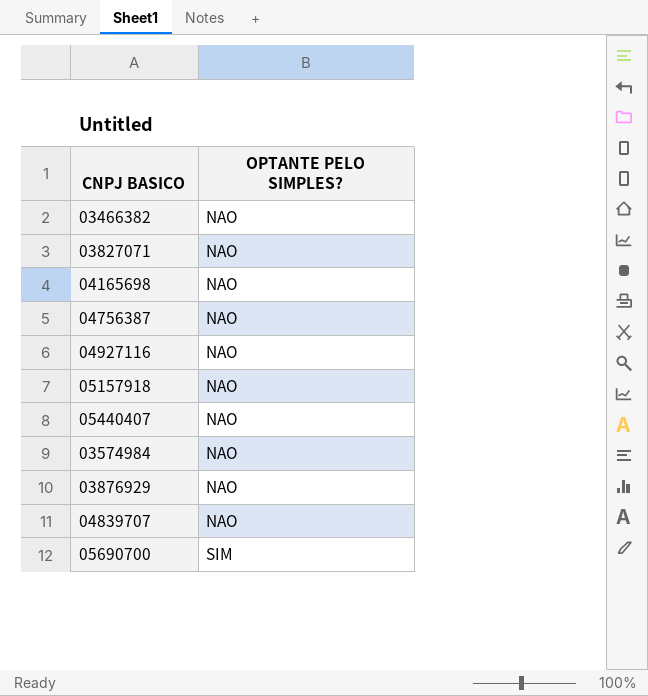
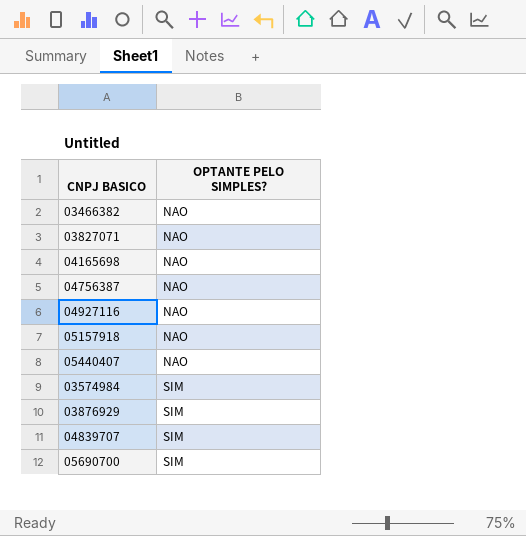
03574984 | OPTANTE PELO SIMPLES?: NAO -> SIM
03876929 | OPTANTE PELO SIMPLES?: NAO -> SIM
04839707 | OPTANTE PELO SIMPLES?: NAO -> SIM

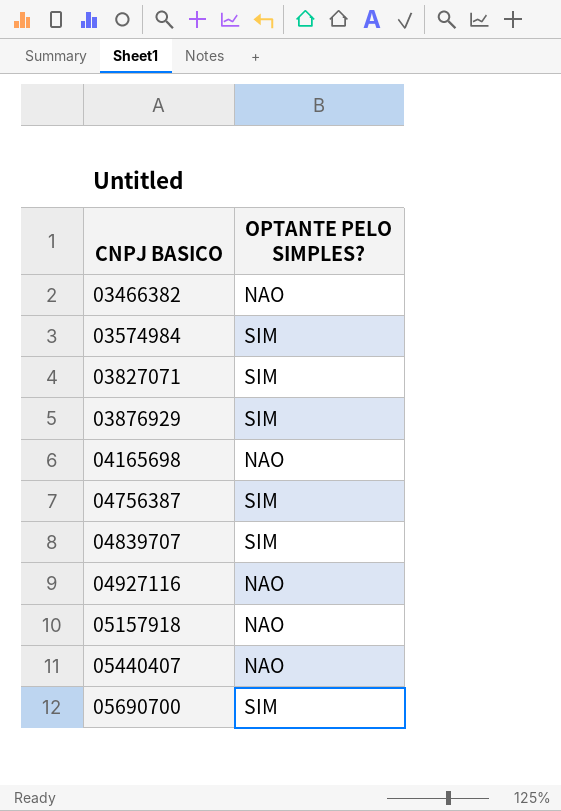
row order: OPTANTE PELO SIMPLES? ascending -> CNPJ BASICO ascending
03827071 | OPTANTE PELO SIMPLES?: NAO -> SIM
04756387 | OPTANTE PELO SIMPLES?: NAO -> SIM

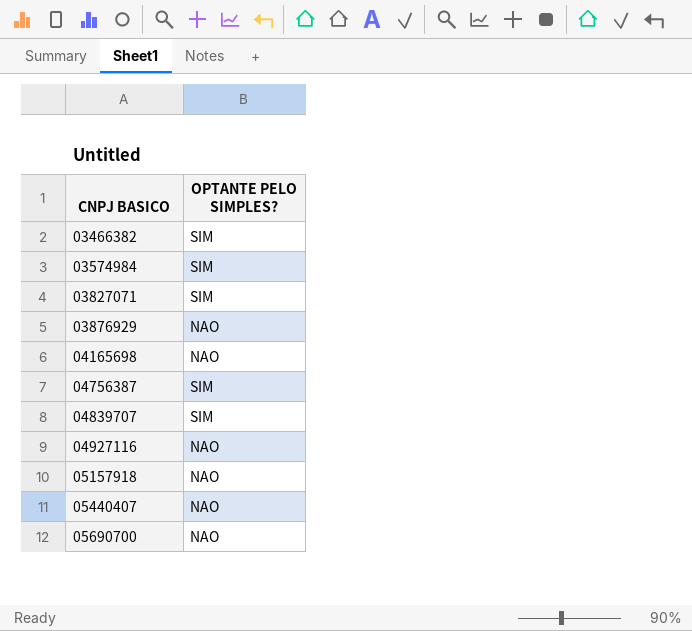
03466382 | OPTANTE PELO SIMPLES?: NAO -> SIM
03876929 | OPTANTE PELO SIMPLES?: SIM -> NAO
05690700 | OPTANTE PELO SIMPLES?: SIM -> NAO

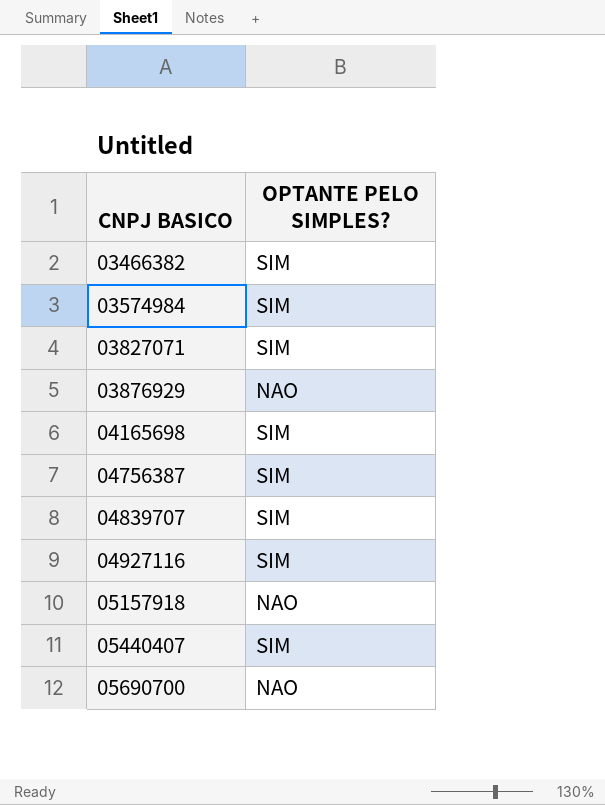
04165698 | OPTANTE PELO SIMPLES?: NAO -> SIM
04927116 | OPTANTE PELO SIMPLES?: NAO -> SIM
05440407 | OPTANTE PELO SIMPLES?: NAO -> SIM

